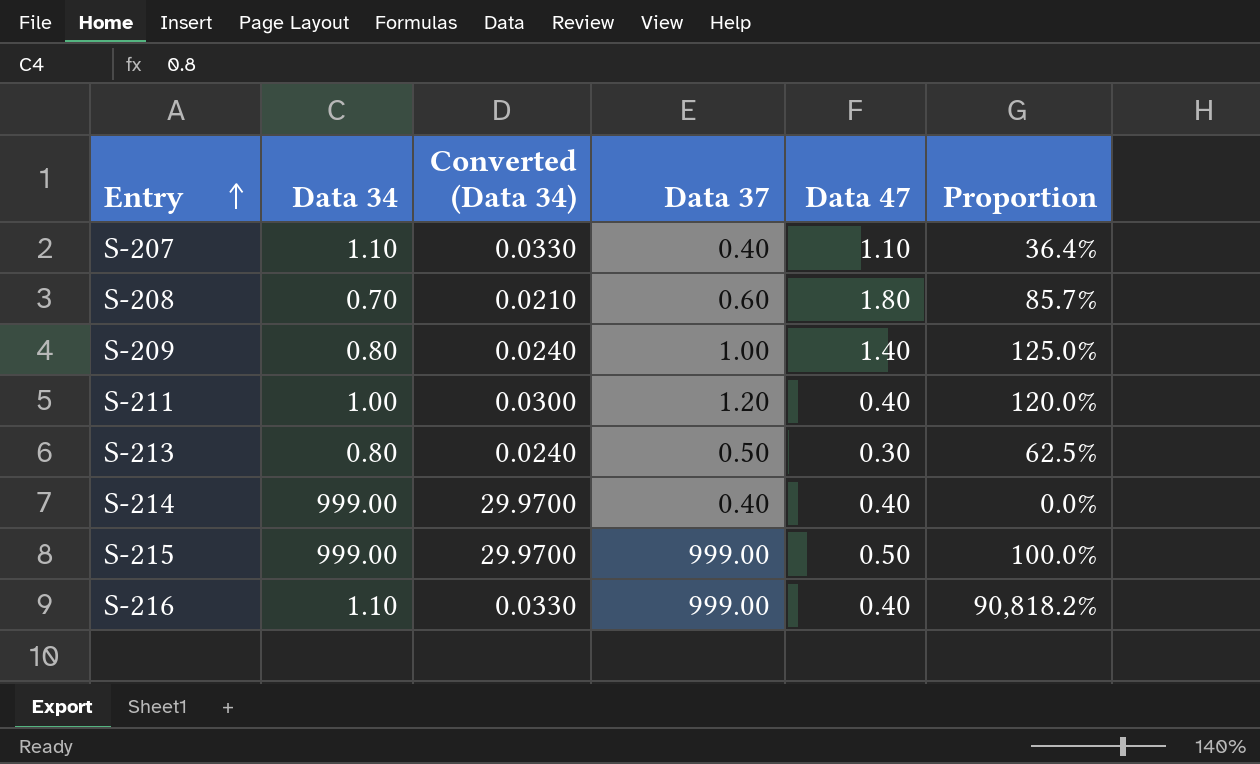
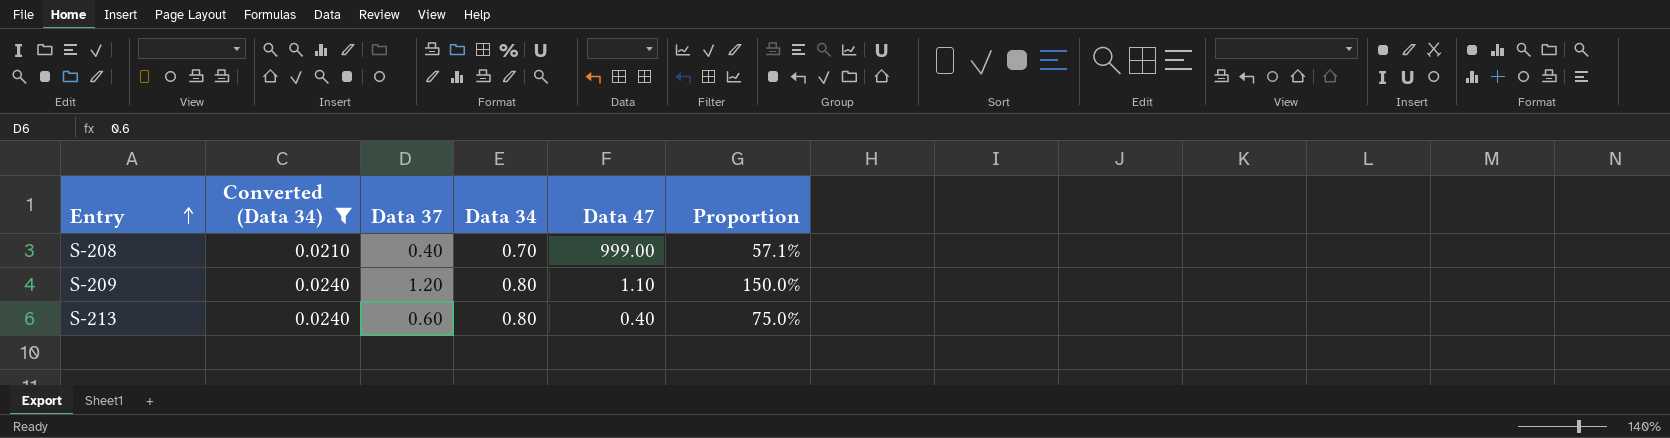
filter: none -> Converted (Data 34) <= 0.0240
column Data 34 | position: 2 -> 4
S-208 | Data 37: 0.60 -> 0.40
S-208 | Data 47: 1.80 -> 999.00
S-208 | Proportion: 85.7% -> 57.1%
S-209 | Data 37: 1.00 -> 1.20
S-209 | Data 47: 1.40 -> 1.10
S-209 | Proportion: 125.0% -> 150.0%
S-213 | Data 37: 0.50 -> 0.60
S-213 | Data 47: 0.30 -> 0.40
S-213 | Proportion: 62.5% -> 75.0%

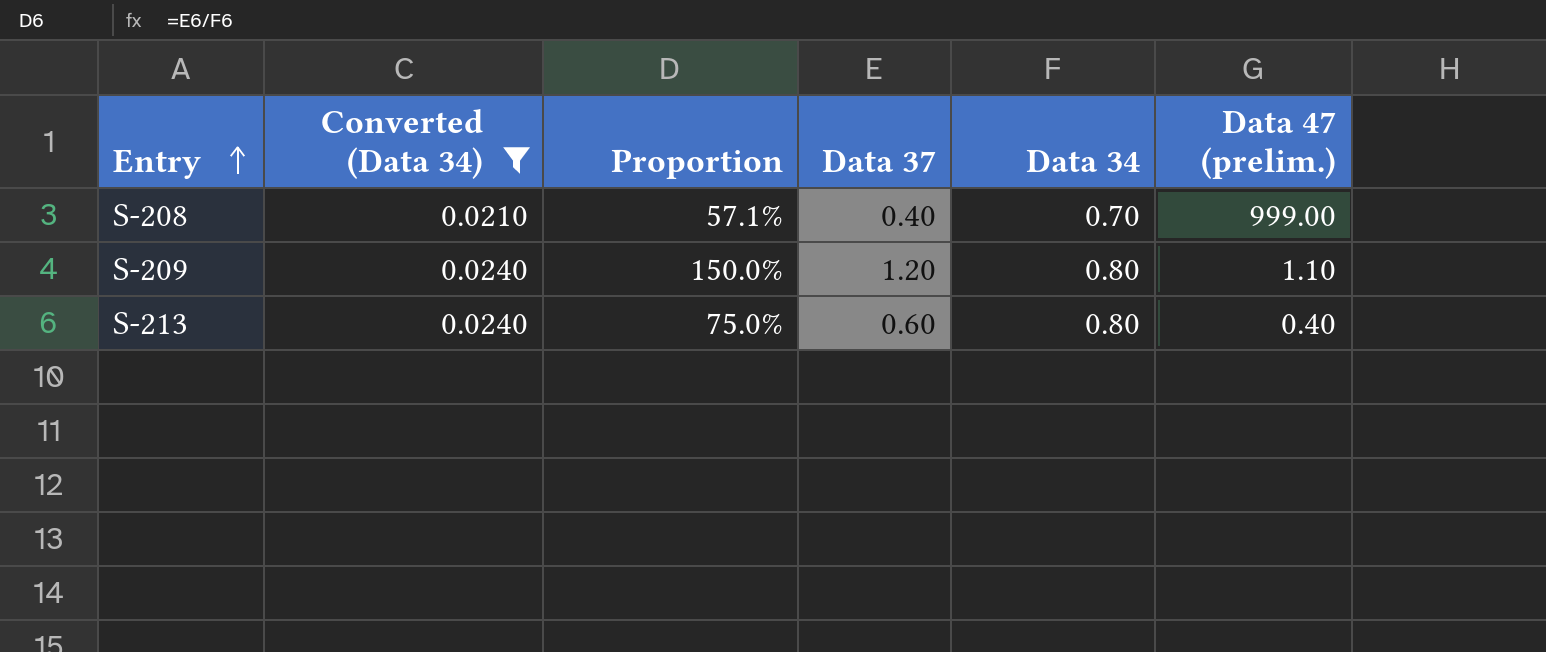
column Proportion | position: 6 -> 3
column name: Data 47 -> Data 47 (prelim.)

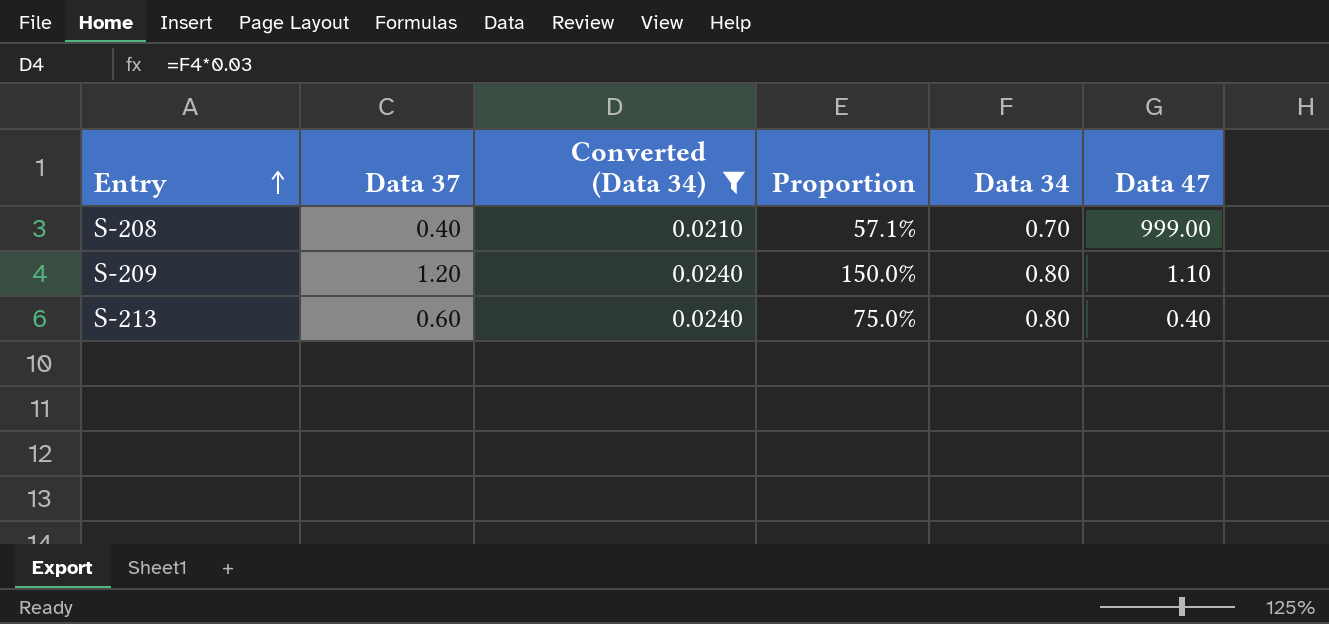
column Data 37 | position: 4 -> 2
column name: Data 47 (prelim.) -> Data 47

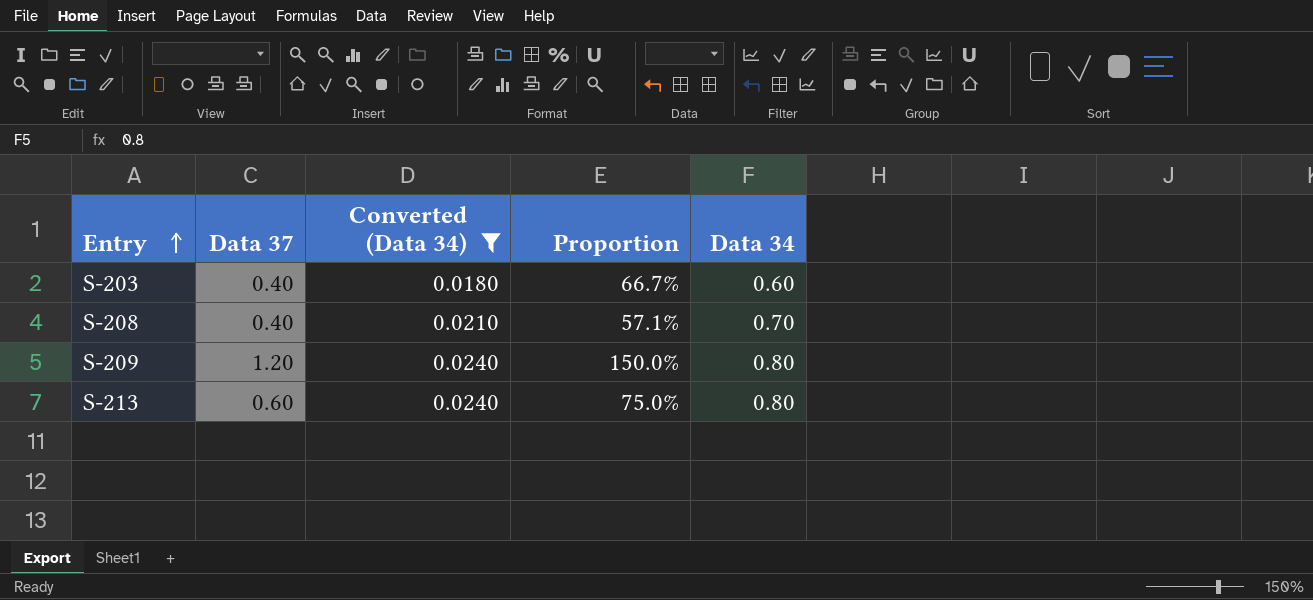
column Data 47 | position: 6 -> none
row S-203: none -> 0.40 | 0.0180 | 66.7% | 0.60

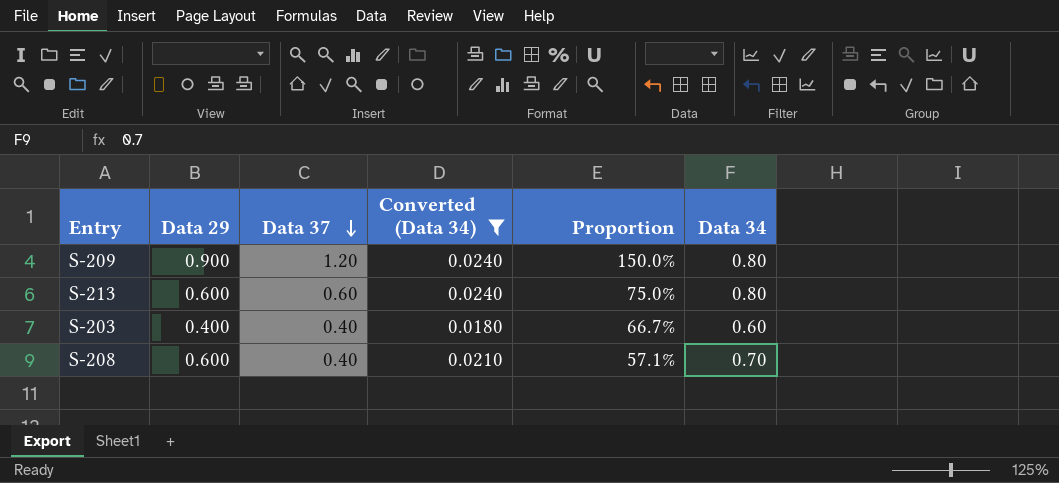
row order: Entry ascending -> Data 37 descending
column Data 29 | position: none -> 2

